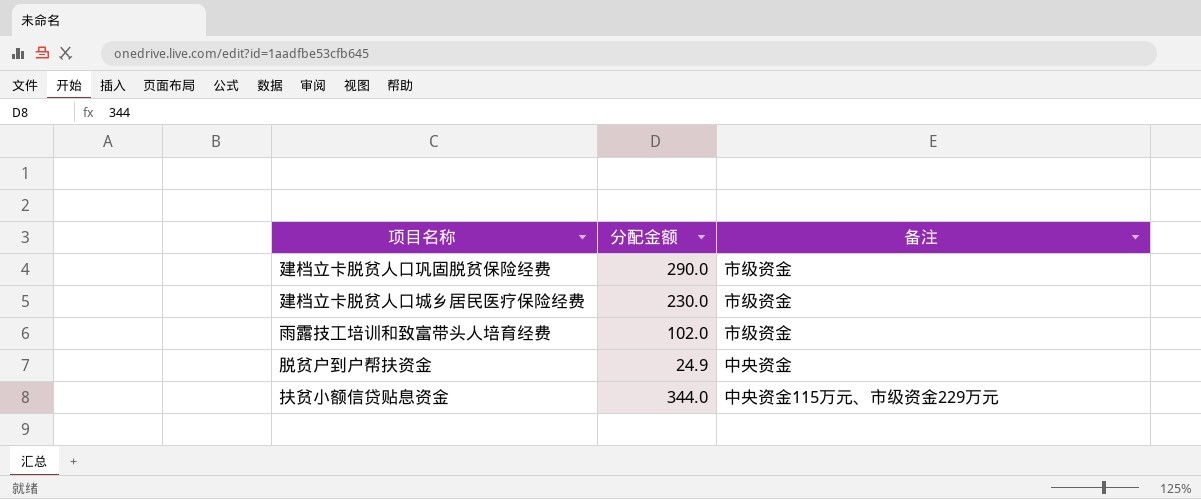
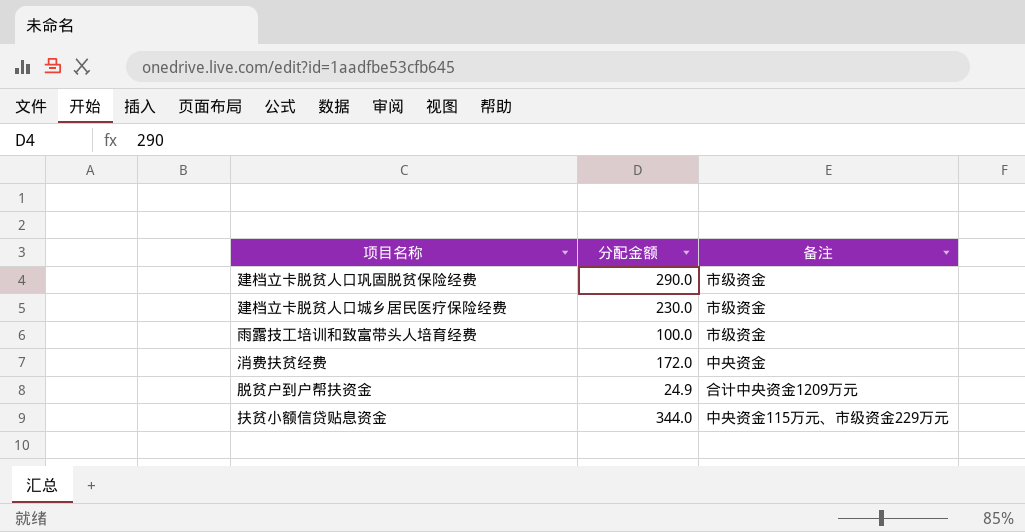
雨露技工培训和致富带头人培育经费 | 分配金额: 102.0 -> 100.0
row 消费扶贫经费: none -> 172.0 | 中央资金
脱贫户到户帮扶资金 | 备注: 中央资金 -> 合计中央资金1209万元

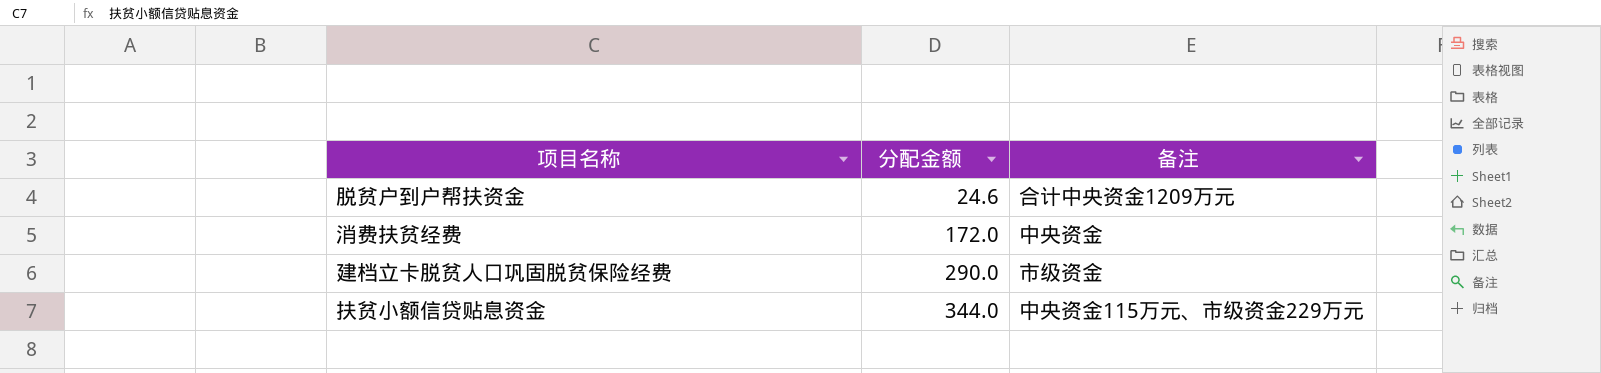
row order: none -> 分配金额 ascending
row 建档立卡脱贫人口城乡居民医疗保险经费: 230.0 | 市级资金 -> none
row 雨露技工培训和致富带头人培育经费: 100.0 | 市级资金 -> none
脱贫户到户帮扶资金 | 分配金额: 24.9 -> 24.6

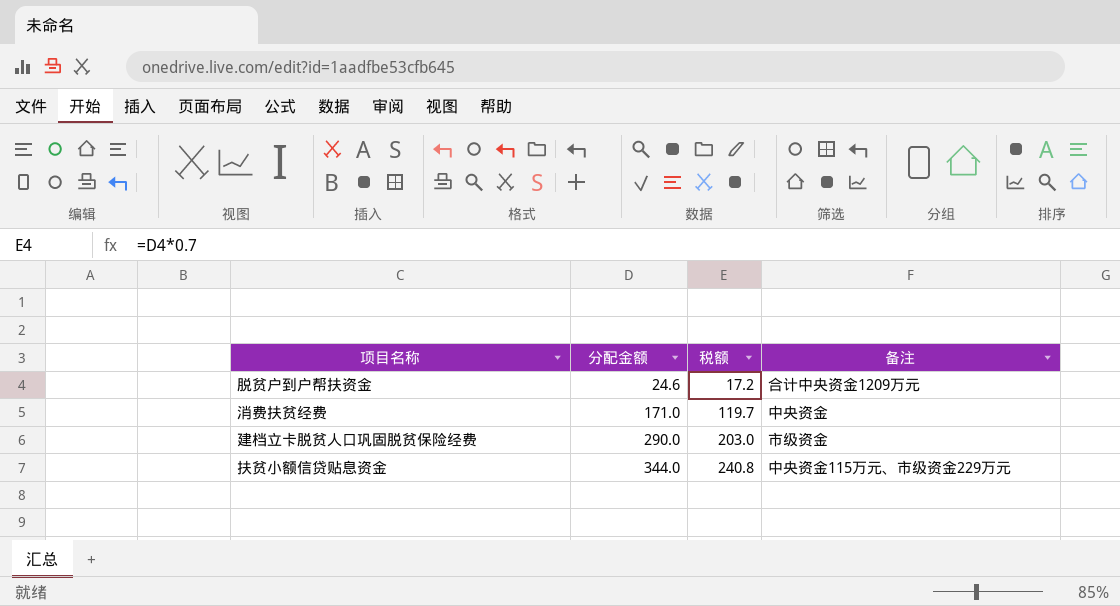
column 税额 | formula: none -> [分配金额] * 0.7
消费扶贫经费 | 分配金额: 172.0 -> 171.0

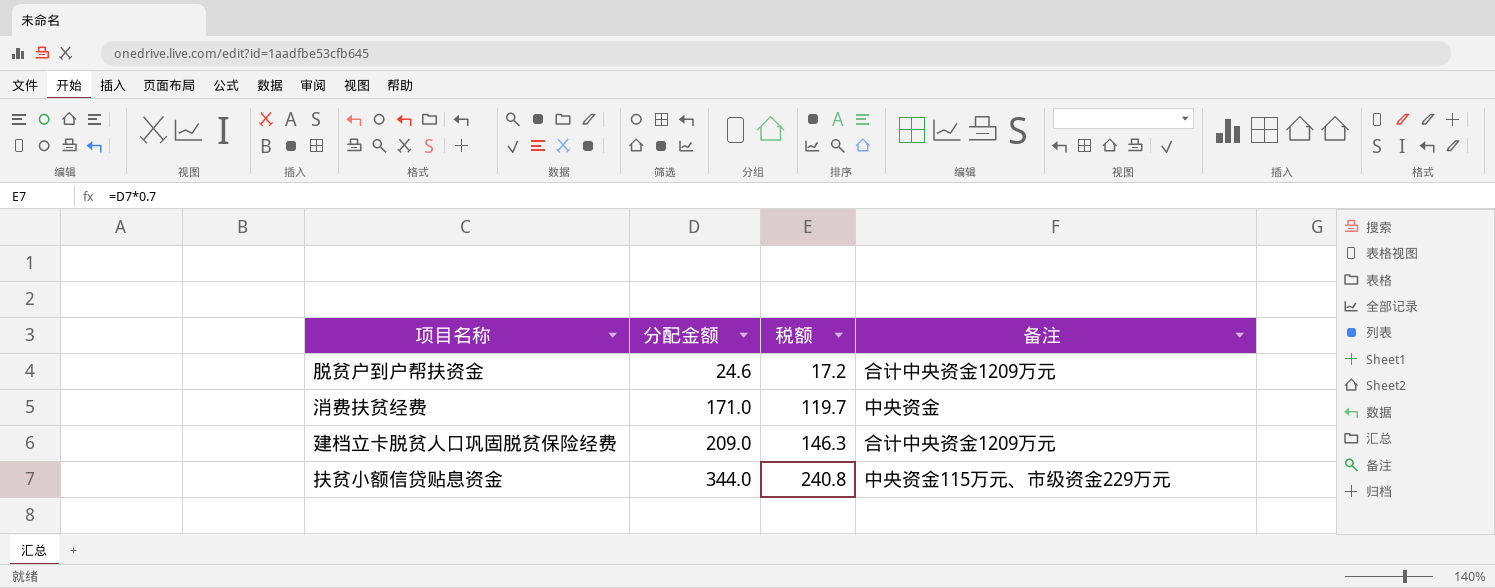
建档立卡脱贫人口巩固脱贫保险经费 | 分配金额: 290.0 -> 209.0
建档立卡脱贫人口巩固脱贫保险经费 | 税额: 203.0 -> 146.3
建档立卡脱贫人口巩固脱贫保险经费 | 备注: 市级资金 -> 合计中央资金1209万元

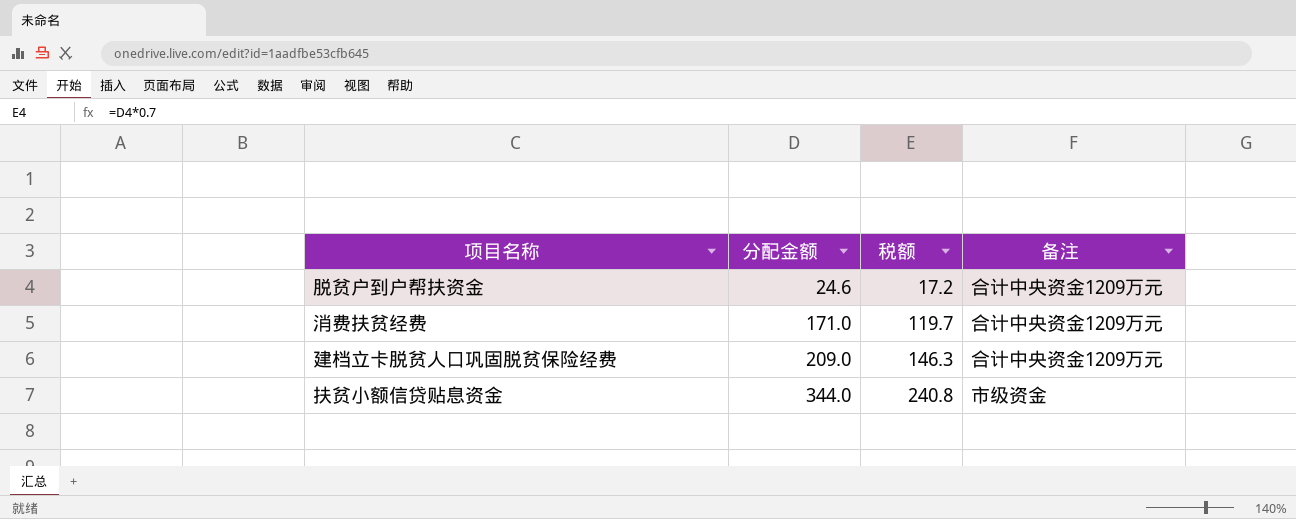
消费扶贫经费 | 备注: 中央资金 -> 合计中央资金1209万元
扶贫小额信贷贴息资金 | 备注: 中央资金115万元、市级资金229万元 -> 市级资金

